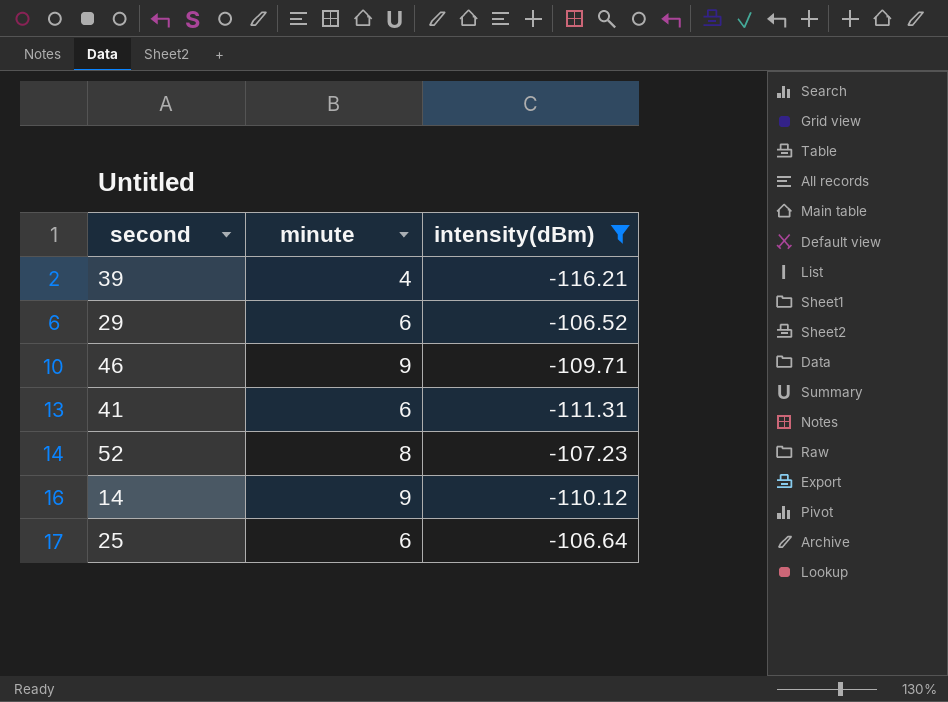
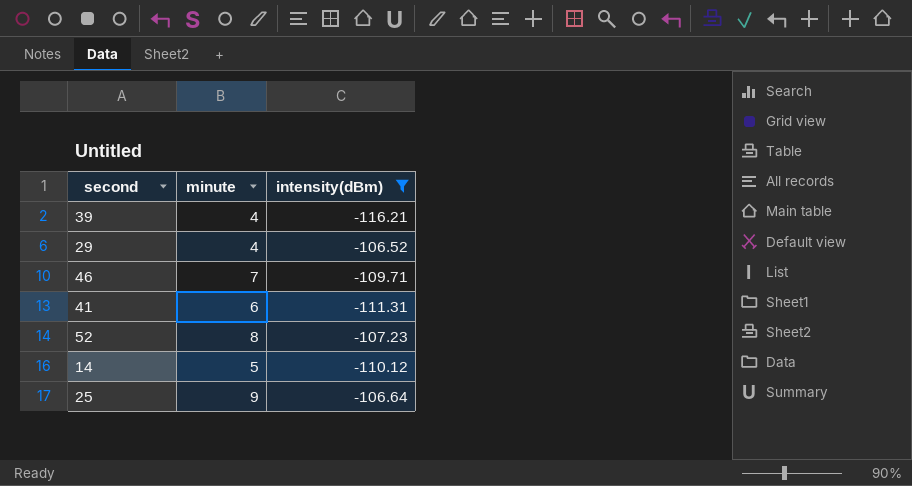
29 | minute: 6 -> 4
46 | minute: 9 -> 7
14 | minute: 9 -> 5
25 | minute: 6 -> 9

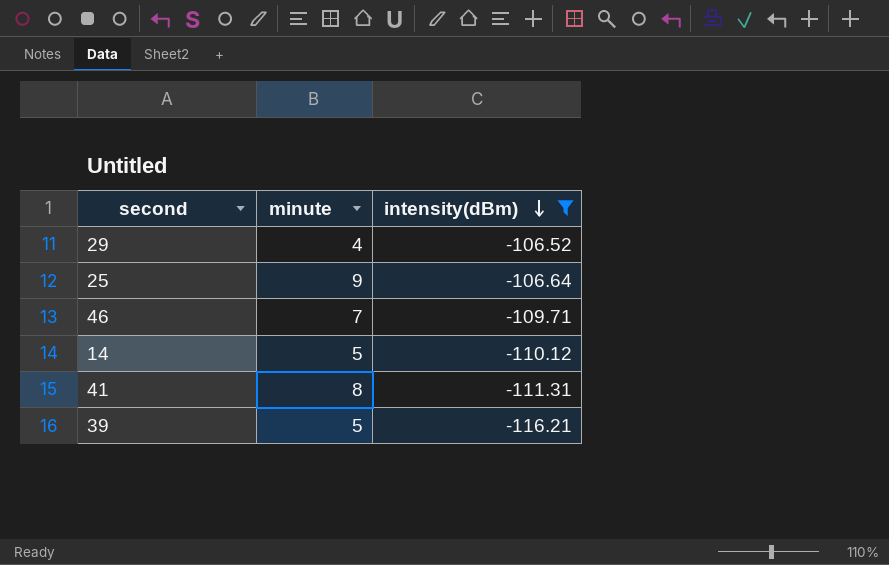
row order: none -> intensity(dBm) descending
row 52: 8 | -107.23 -> none
41 | minute: 6 -> 8
39 | minute: 4 -> 5

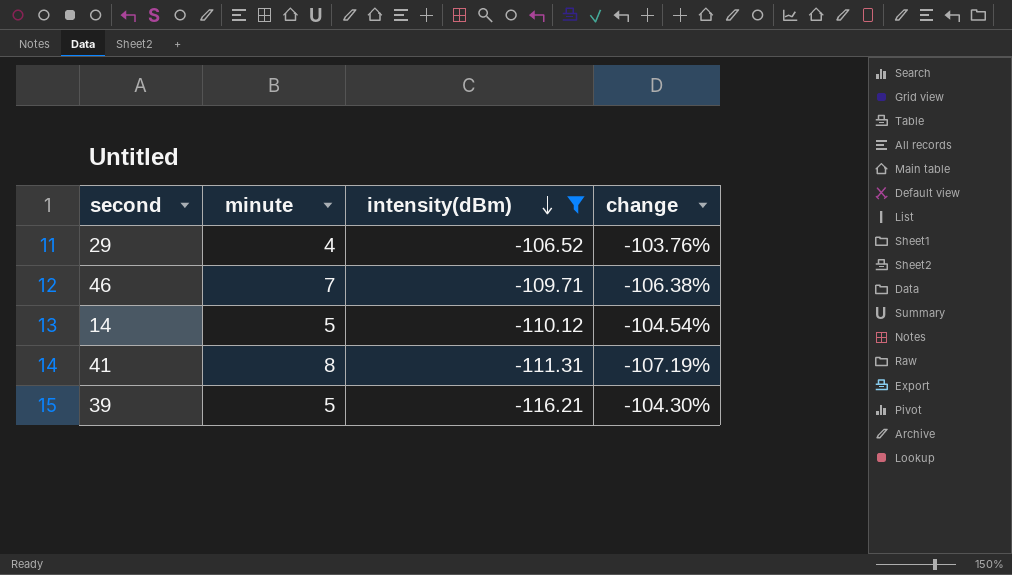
column change | formula: none -> ([minute] - [intensity(dBm)]) / [intensity(dBm)]
row 25: 9 | -106.64 -> none

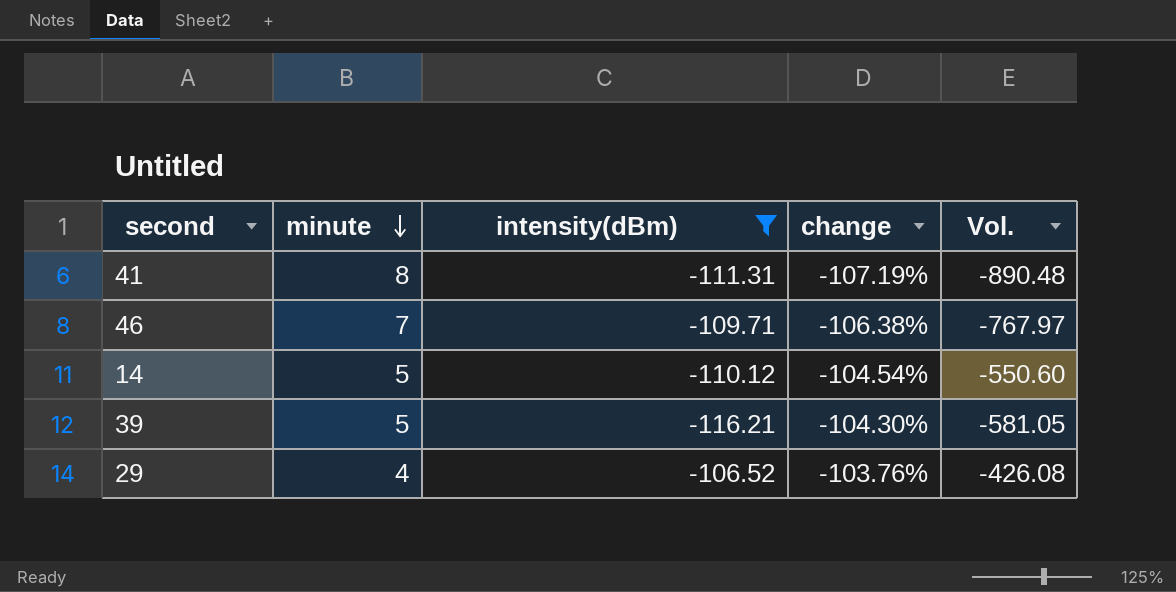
row order: intensity(dBm) descending -> minute descending
column Vol. | formula: none -> [minute] * [intensity(dBm)]

